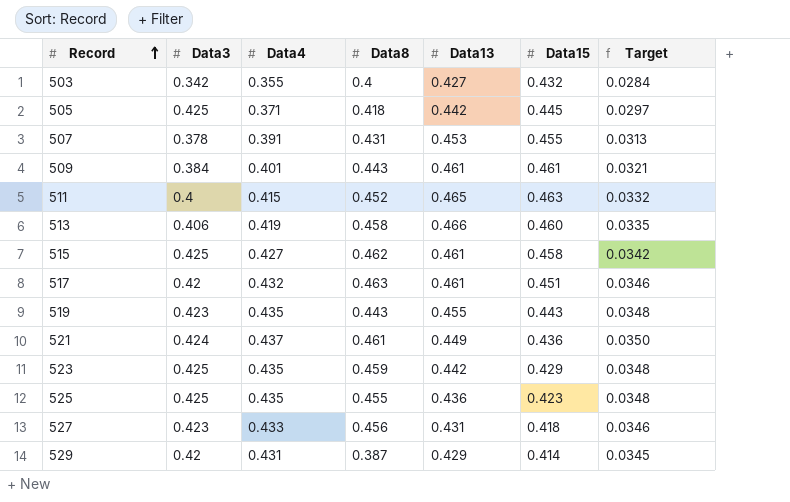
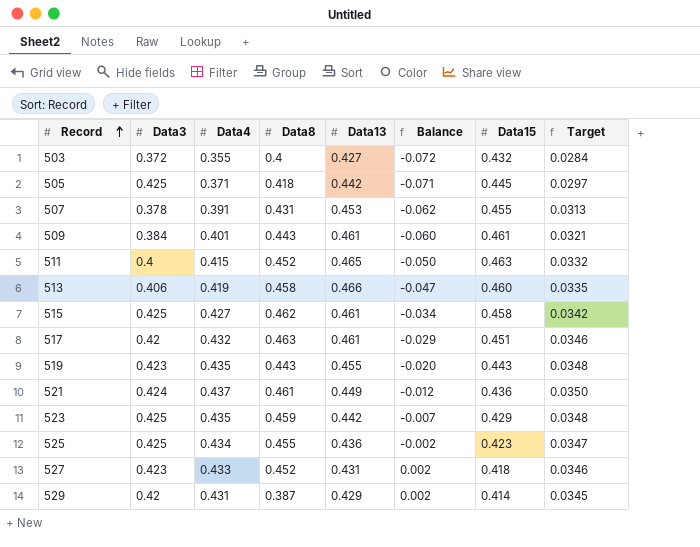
column Balance | formula: none -> [Data4] - [Data13]
503 | Data3: 0.342 -> 0.372
525 | Data4: 0.435 -> 0.434
525 | Target: 0.0348 -> 0.0347
527 | Data8: 0.456 -> 0.452

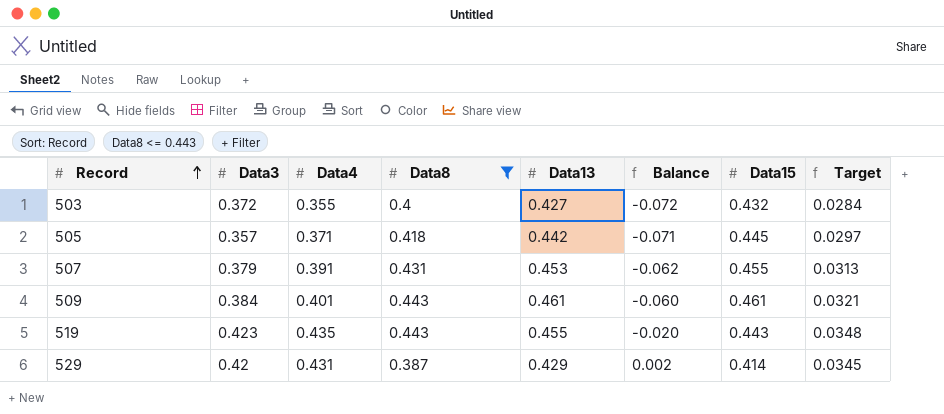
filter: none -> Data8 <= 0.443
505 | Data3: 0.425 -> 0.357
507 | Data3: 0.378 -> 0.379

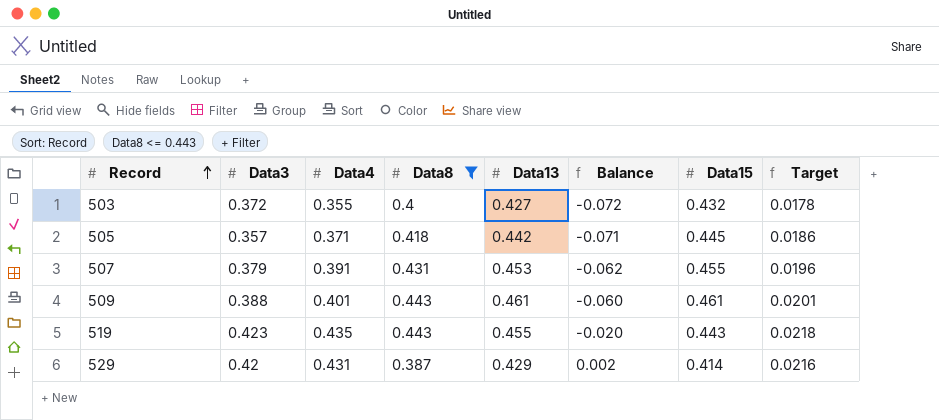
column Target | formula: [Data4] * 0.08 -> [Data4] * 0.05
509 | Data3: 0.384 -> 0.388

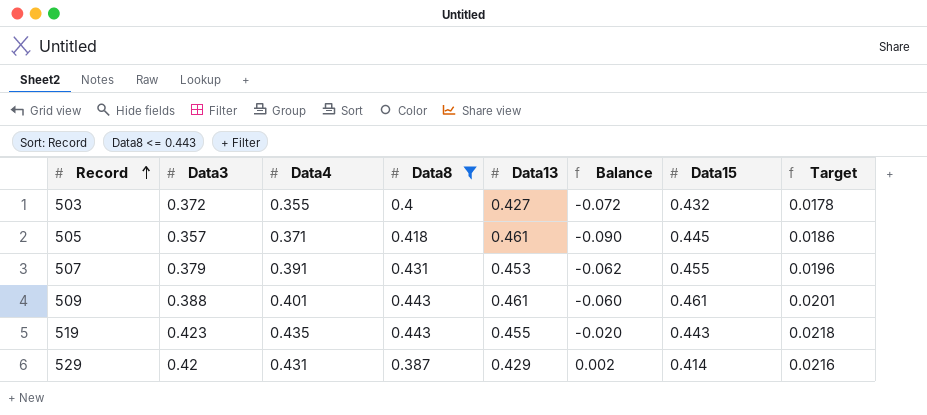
505 | Data13: 0.442 -> 0.461
505 | Balance: -0.071 -> -0.090

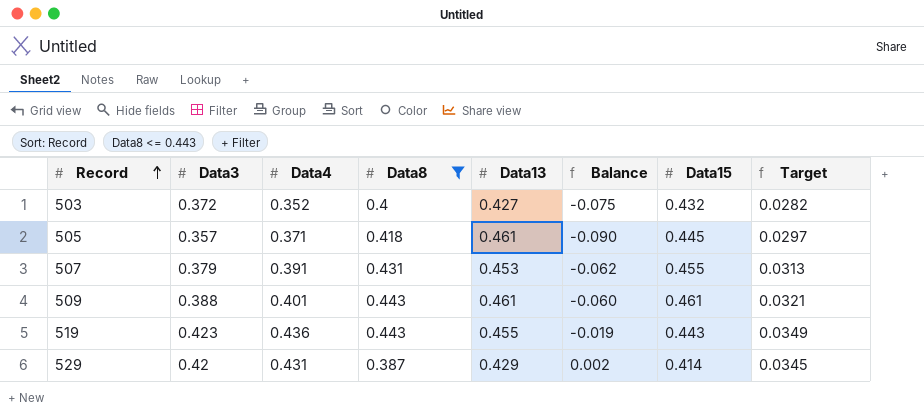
column Target | formula: [Data4] * 0.05 -> [Data4] * 0.08
503 | Data4: 0.355 -> 0.352
503 | Balance: -0.072 -> -0.075
519 | Data4: 0.435 -> 0.436
519 | Balance: -0.020 -> -0.019

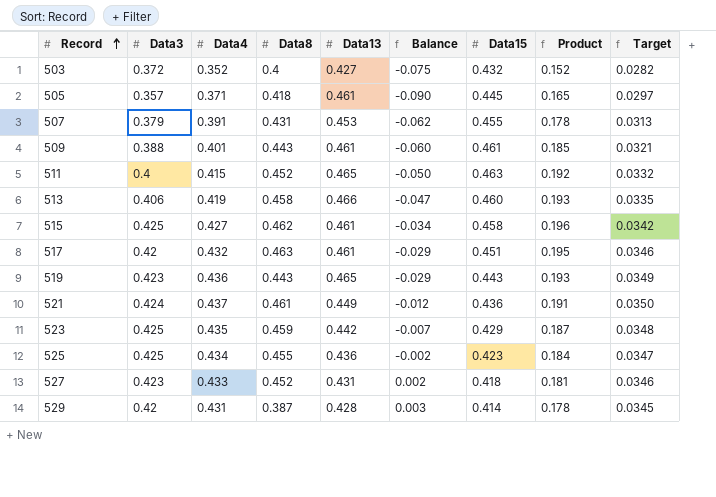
filter: Data8 <= 0.443 -> none
column Product | formula: none -> [Data4] * [Data15]
519 | Data13: 0.455 -> 0.465
519 | Balance: -0.019 -> -0.029
529 | Data13: 0.429 -> 0.428
529 | Balance: 0.002 -> 0.003

